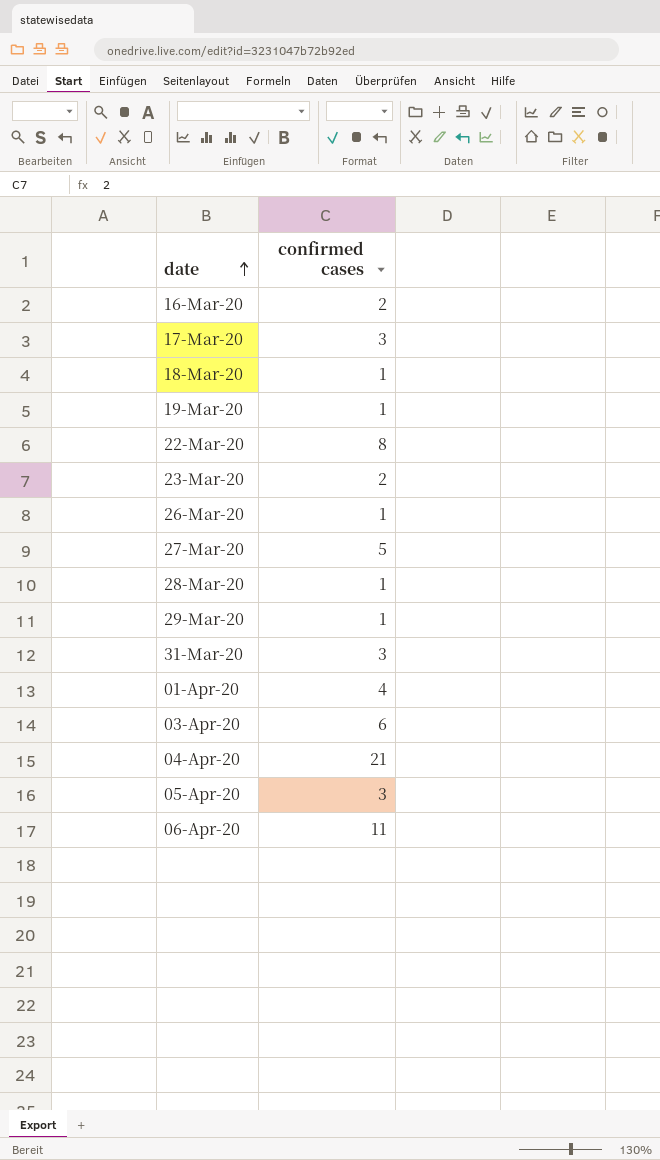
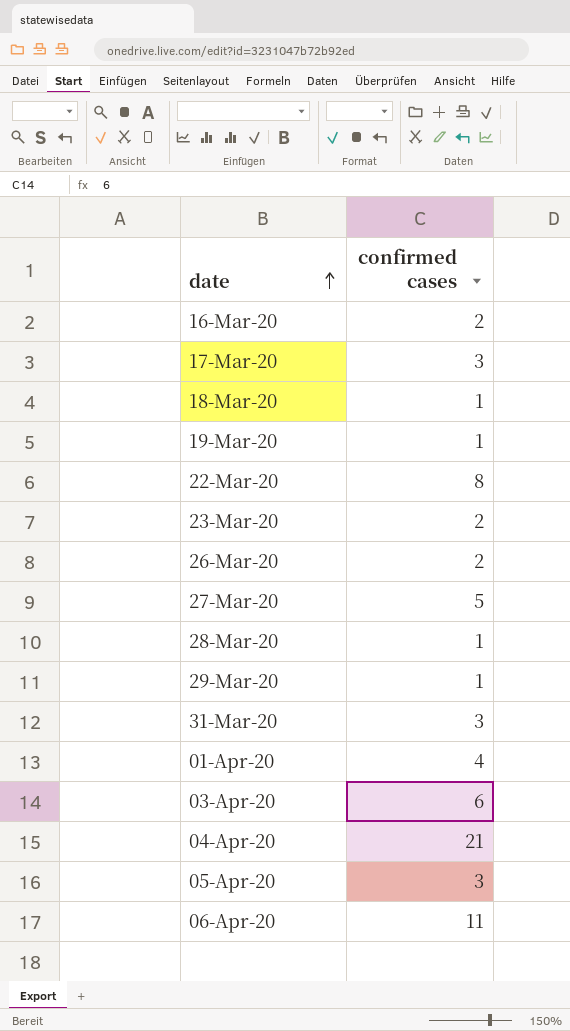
26-Mar-20 | confirmed cases: 1 -> 2

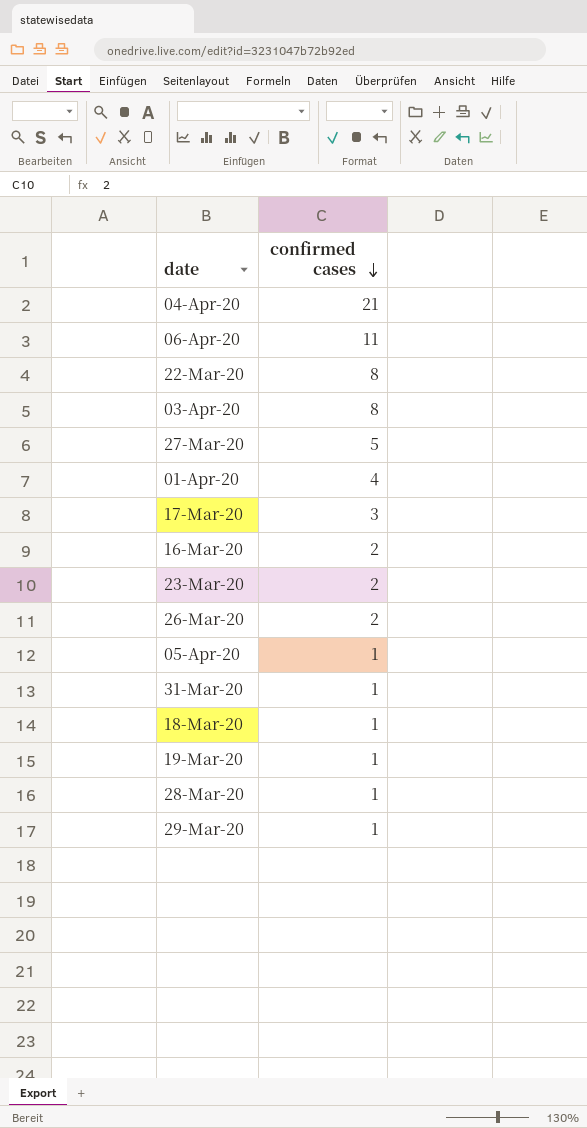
row order: date ascending -> confirmed cases descending
03-Apr-20 | confirmed cases: 6 -> 8
05-Apr-20 | confirmed cases: 3 -> 1
31-Mar-20 | confirmed cases: 3 -> 1

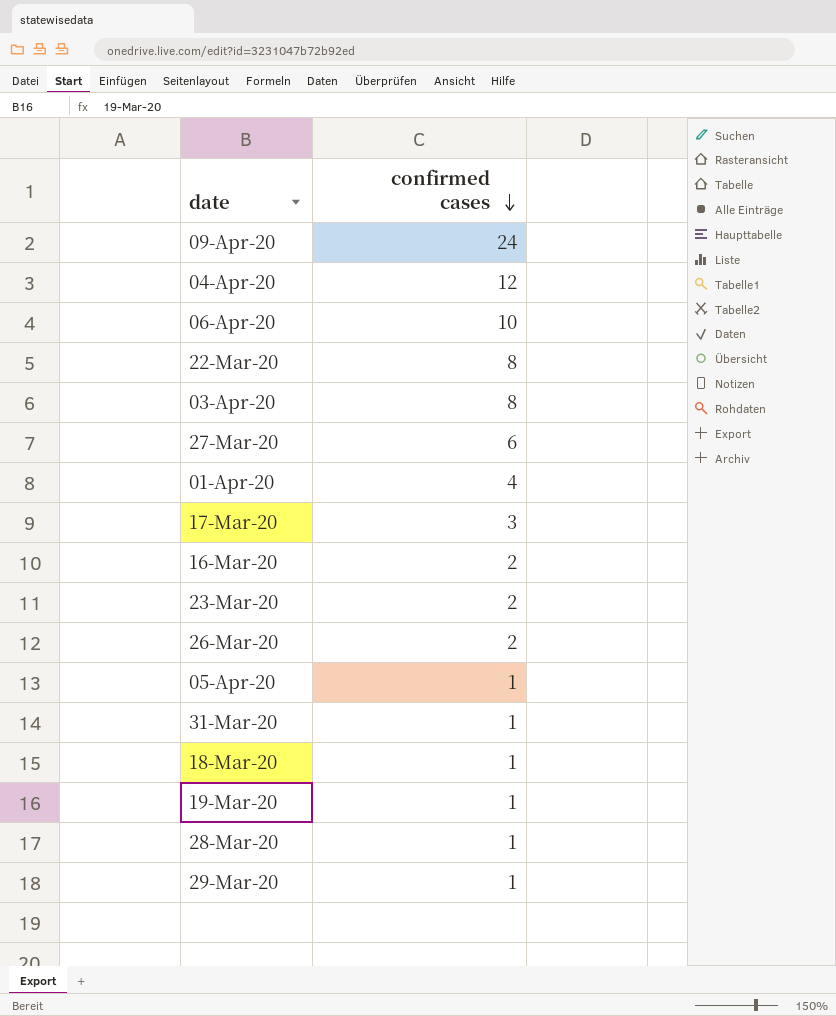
row 09-Apr-20: none -> 24
04-Apr-20 | confirmed cases: 21 -> 12
06-Apr-20 | confirmed cases: 11 -> 10
27-Mar-20 | confirmed cases: 5 -> 6

